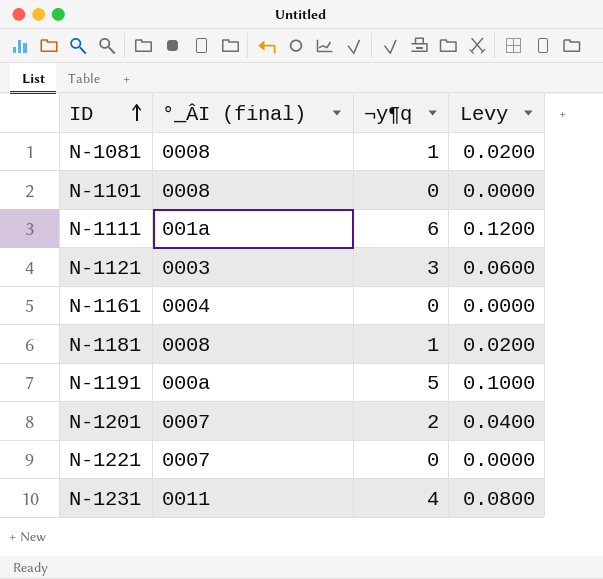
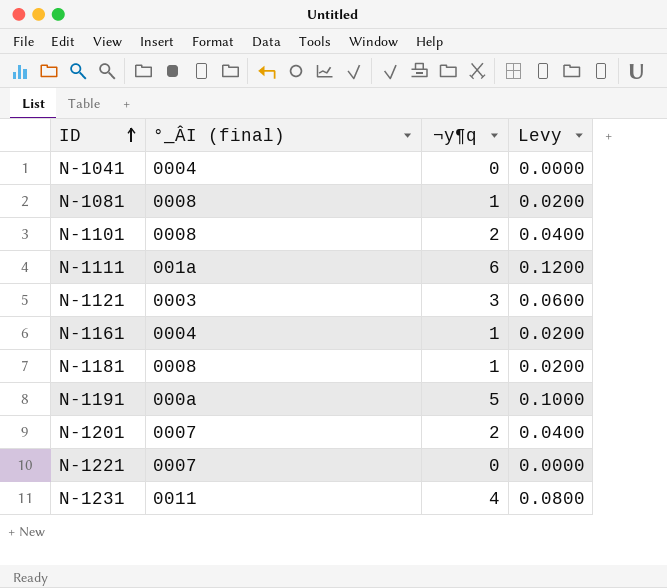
row N-1041: none -> 0004 | 0 | 0.0000
N-1101 | ¬y¶q: 0 -> 2
N-1101 | Levy: 0.0000 -> 0.0400
N-1161 | ¬y¶q: 0 -> 1
N-1161 | Levy: 0.0000 -> 0.0200

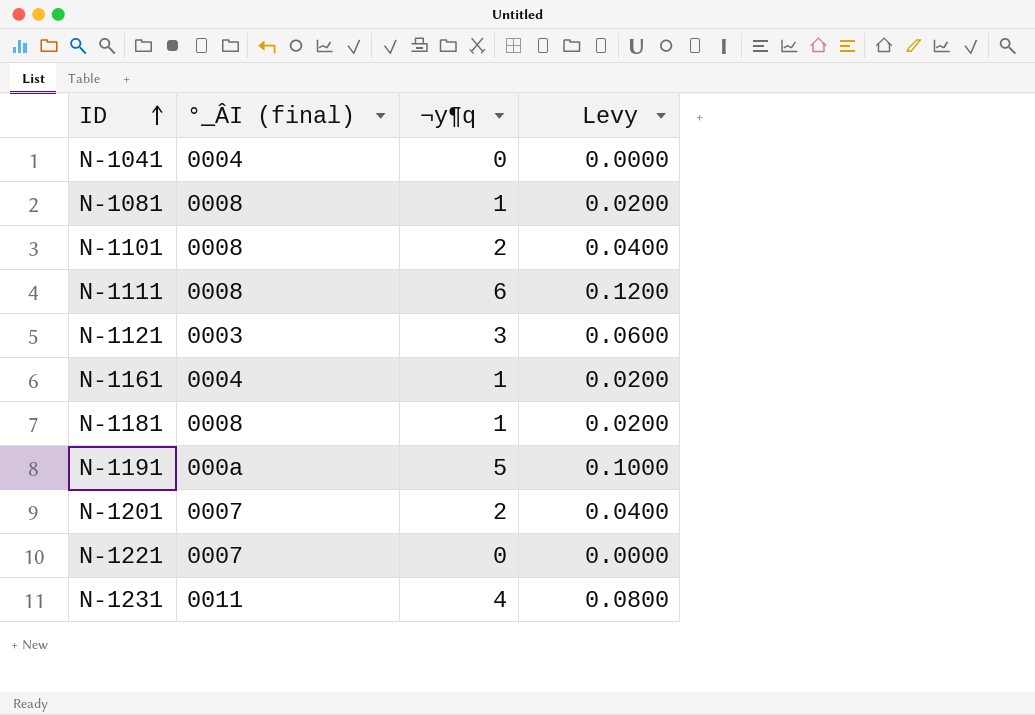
N-1111 | °_ÂI (final): 001a -> 0008

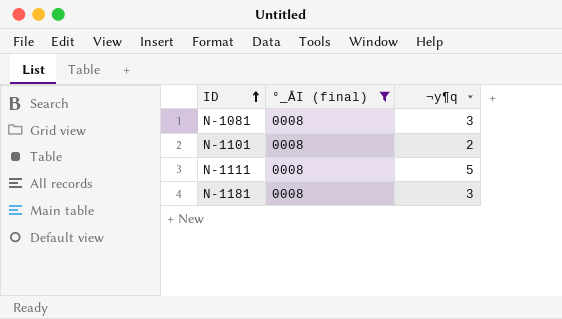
filter: none -> °_ÂI (final) = 0008
column Levy | formula: [¬y¶q] * 0.02 -> none
N-1081 | ¬y¶q: 1 -> 3
N-1111 | ¬y¶q: 6 -> 5
N-1181 | ¬y¶q: 1 -> 3

